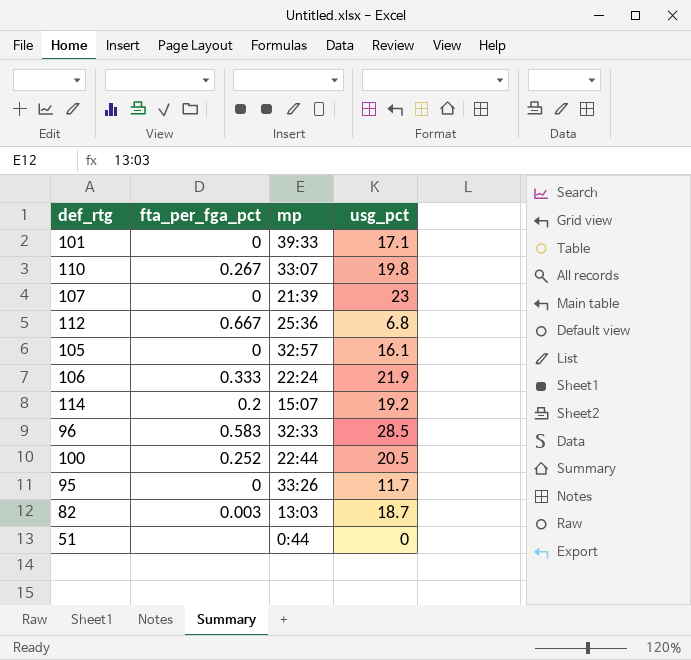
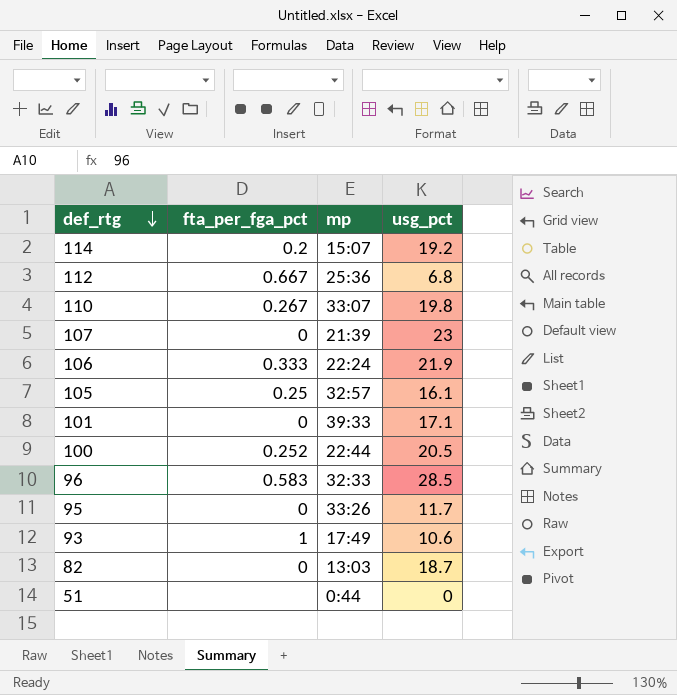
row order: none -> def_rtg descending
105 | fta_per_fga_pct: 0 -> 0.25
row 93: none -> 1 | 17:49 | 10.6
82 | fta_per_fga_pct: 0.003 -> 0

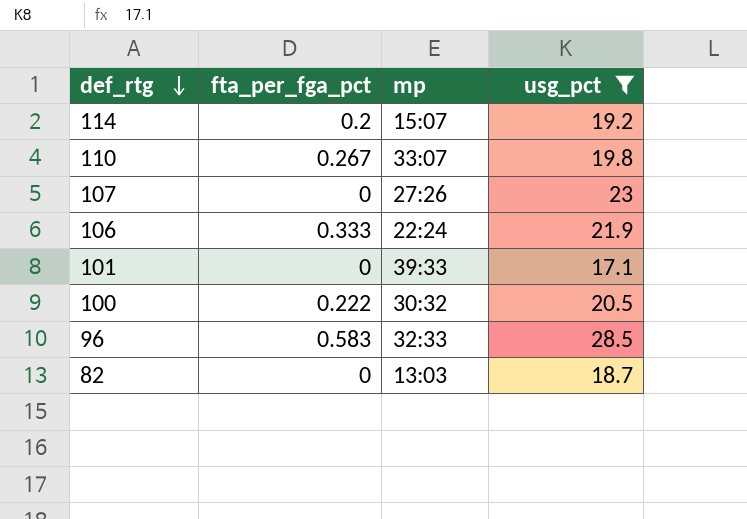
filter: none -> usg_pct >= 17.1
107 | mp: 21:39 -> 27:26
100 | fta_per_fga_pct: 0.252 -> 0.222
100 | mp: 22:44 -> 30:32

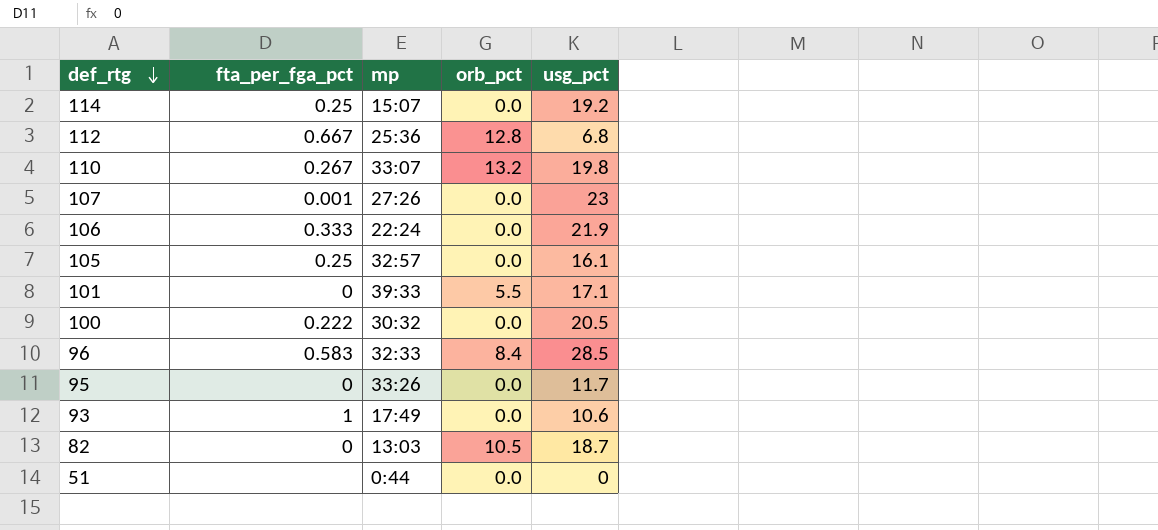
filter: usg_pct >= 17.1 -> none
column orb_pct | position: none -> 4
114 | fta_per_fga_pct: 0.2 -> 0.25
107 | fta_per_fga_pct: 0 -> 0.001

